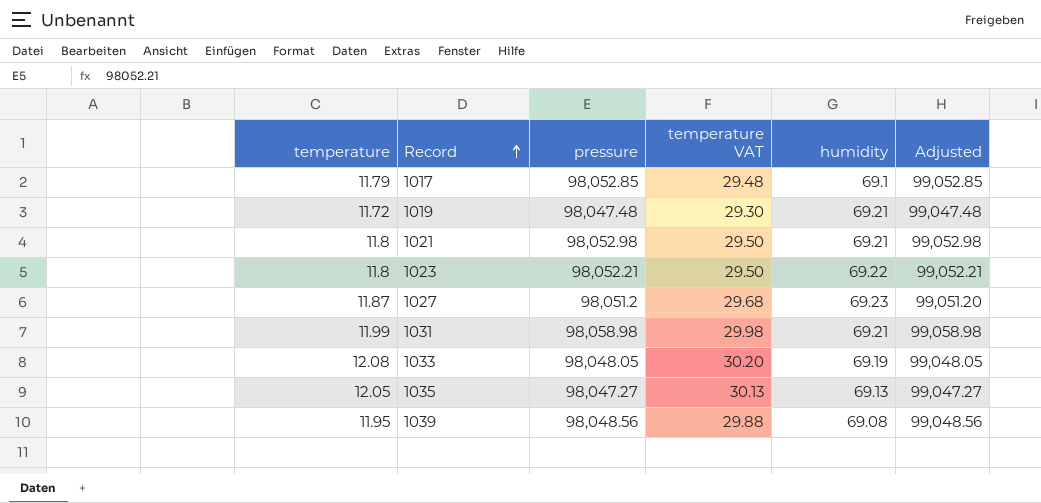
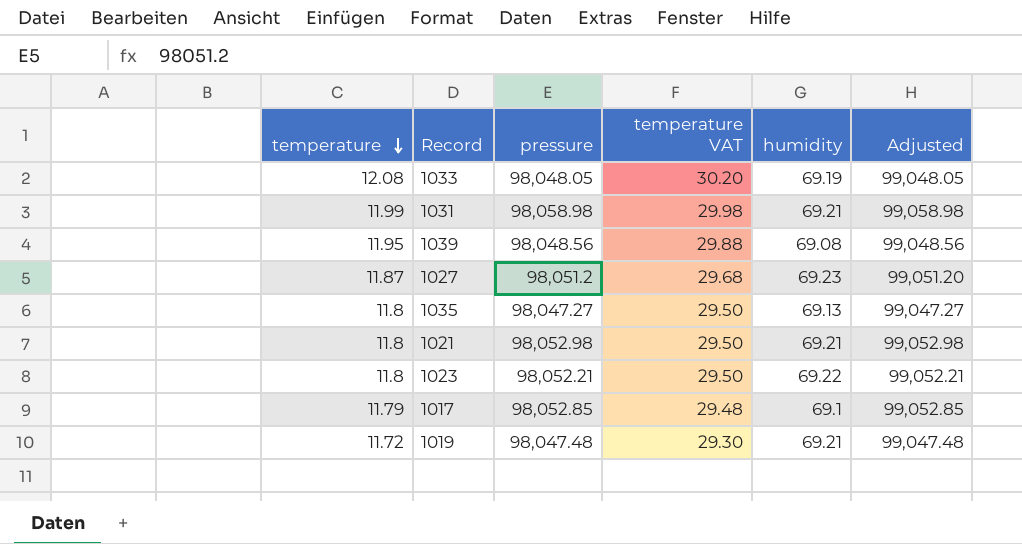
row order: Record ascending -> temperature descending
1035 | temperature: 12.05 -> 11.8
1035 | temperature VAT: 30.13 -> 29.50

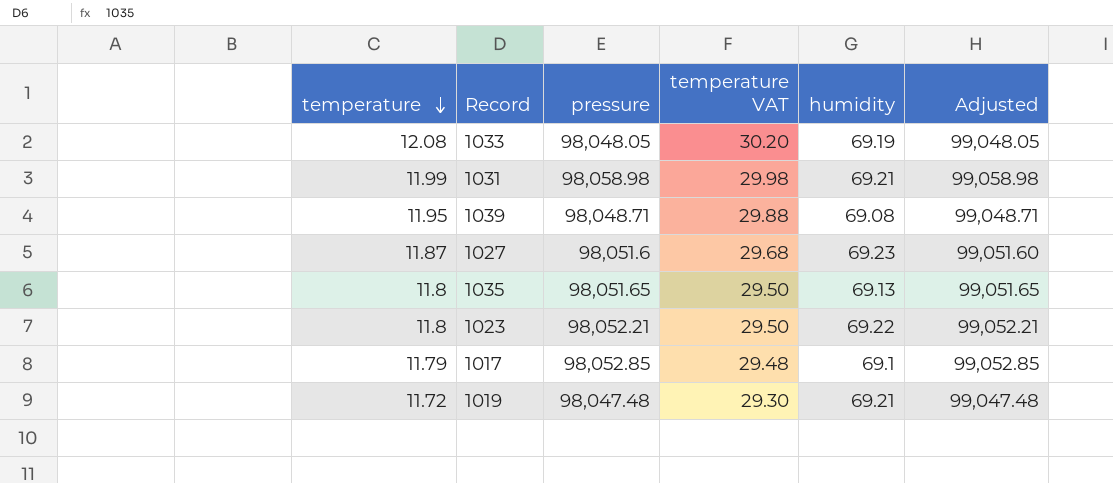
row 1021: 11.8 | 98,052.98 | 29.50 | 69.21 | 99,052.98 -> none
1039 | pressure: 98,048.56 -> 98,048.71
1039 | Adjusted: 99,048.56 -> 99,048.71
1027 | pressure: 98,051.2 -> 98,051.6
1027 | Adjusted: 99,051.20 -> 99,051.60
1035 | pressure: 98,047.27 -> 98,051.65
1035 | Adjusted: 99,047.27 -> 99,051.65

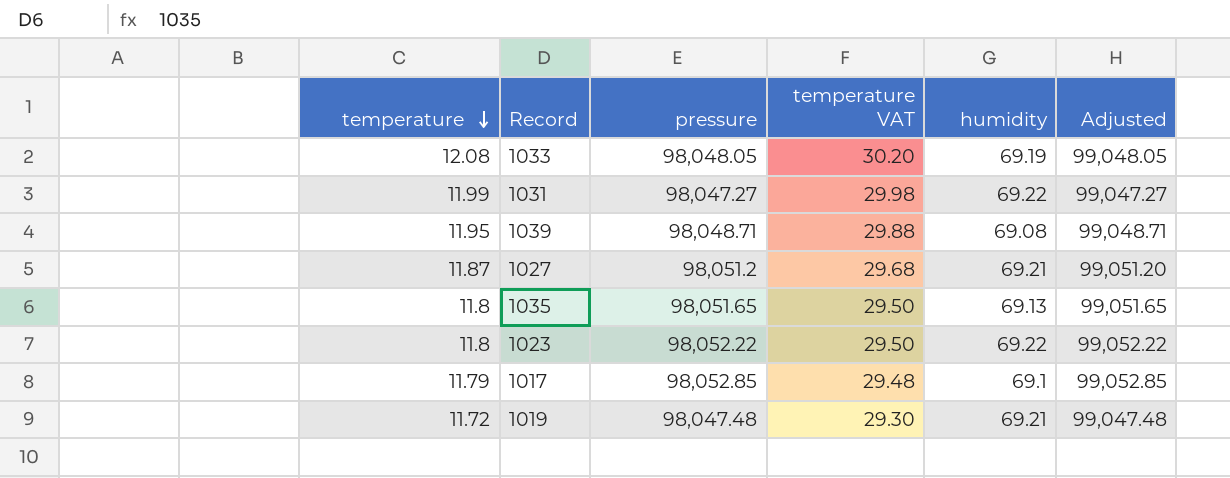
1031 | pressure: 98,058.98 -> 98,047.27
1031 | humidity: 69.21 -> 69.22
1031 | Adjusted: 99,058.98 -> 99,047.27
1027 | pressure: 98,051.6 -> 98,051.2
1027 | humidity: 69.23 -> 69.21
1027 | Adjusted: 99,051.60 -> 99,051.20
1023 | pressure: 98,052.21 -> 98,052.22
1023 | Adjusted: 99,052.21 -> 99,052.22

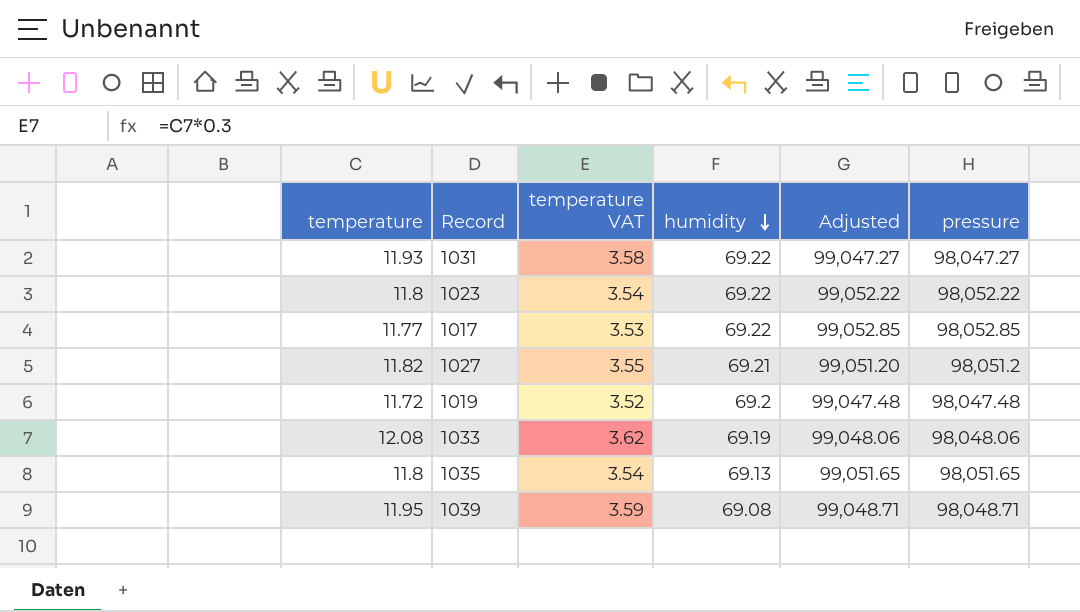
row order: temperature descending -> humidity descending
column temperature VAT | formula: [temperature] * 2.5 -> [temperature] * 0.3
column pressure | position: 3 -> 6
1031 | temperature: 11.99 -> 11.93
1017 | temperature: 11.79 -> 11.77
1017 | humidity: 69.1 -> 69.22
1027 | temperature: 11.87 -> 11.82
1019 | humidity: 69.21 -> 69.2
1033 | Adjusted: 99,048.05 -> 99,048.06
1033 | pressure: 98,048.05 -> 98,048.06

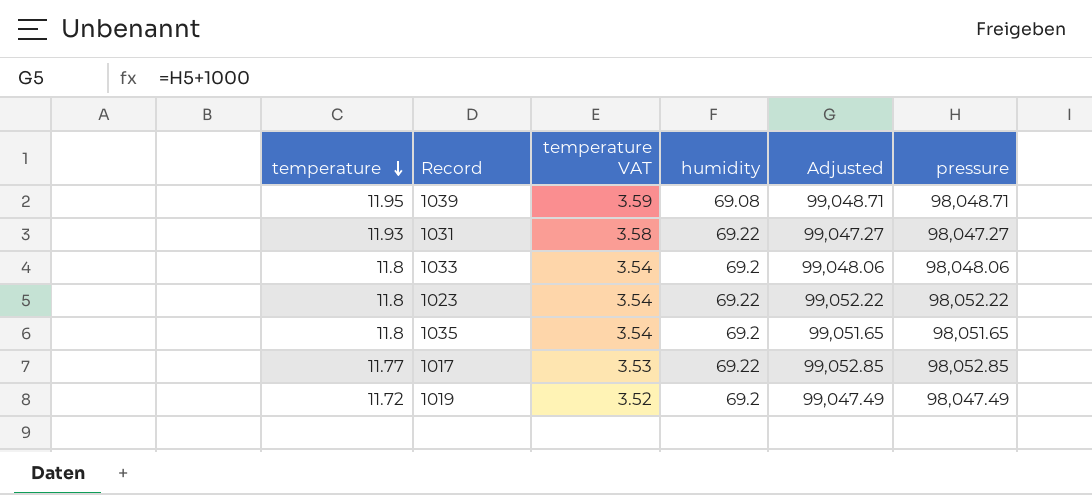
row order: humidity descending -> temperature descending
row 1027: 11.82 | 3.55 | 69.21 | 99,051.20 | 98,051.2 -> none
1033 | temperature: 12.08 -> 11.8
1033 | temperature VAT: 3.62 -> 3.54
1033 | humidity: 69.19 -> 69.2
1035 | humidity: 69.13 -> 69.2
1019 | Adjusted: 99,047.48 -> 99,047.49
1019 | pressure: 98,047.48 -> 98,047.49

